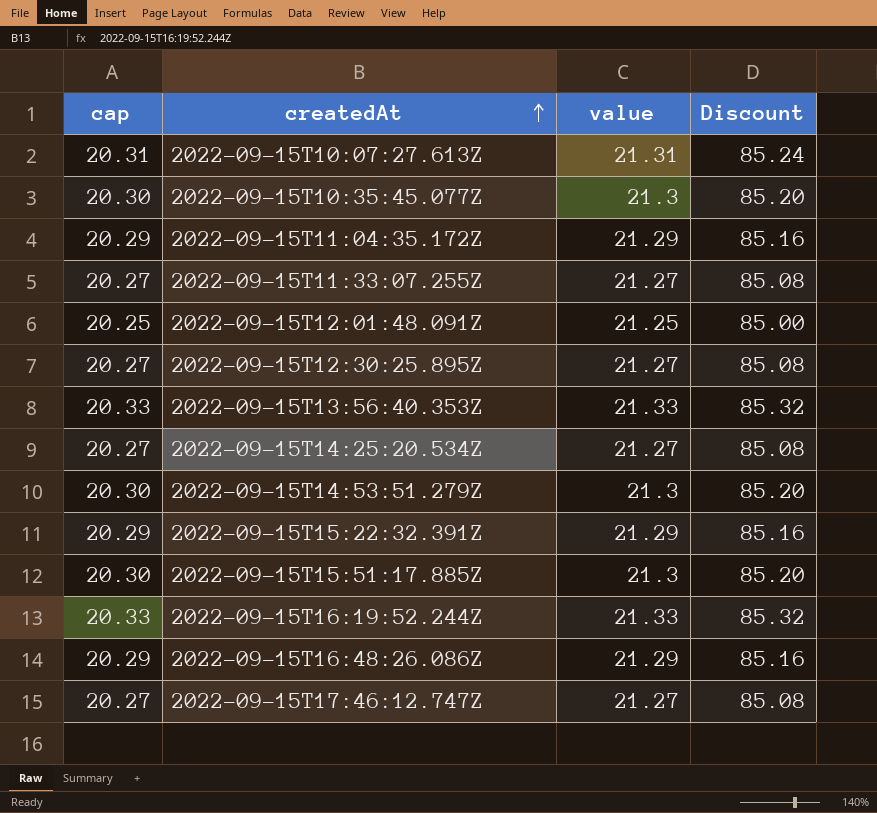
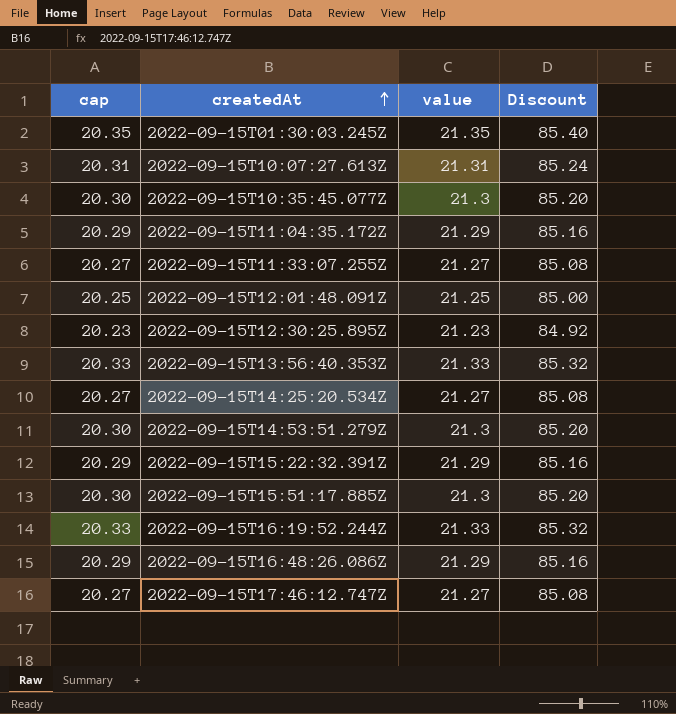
row 2022-09-15T01:30:03.245Z: none -> 20.35 | 21.35 | 85.40
2022-09-15T12:30:25.895Z | cap: 20.27 -> 20.23
2022-09-15T12:30:25.895Z | value: 21.27 -> 21.23
2022-09-15T12:30:25.895Z | Discount: 85.08 -> 84.92

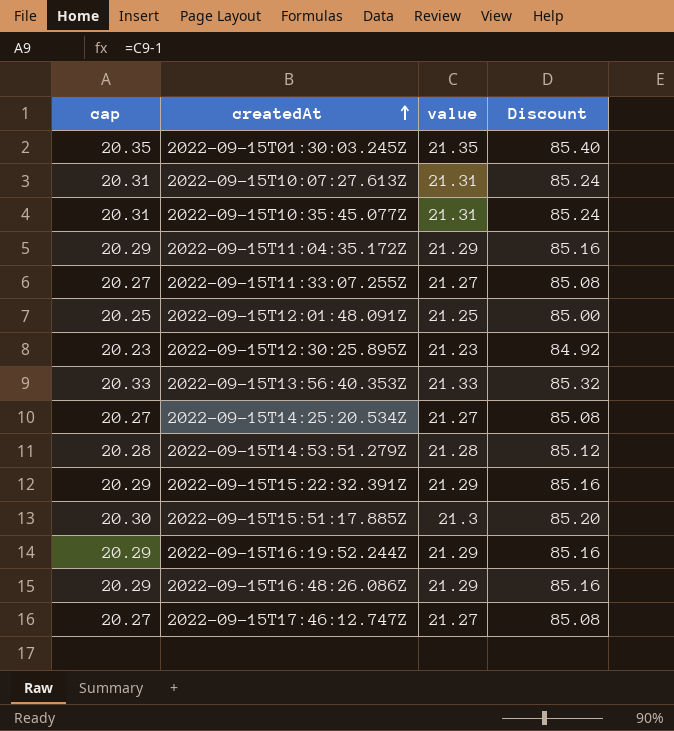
2022-09-15T10:35:45.077Z | cap: 20.30 -> 20.31
2022-09-15T10:35:45.077Z | value: 21.3 -> 21.31
2022-09-15T10:35:45.077Z | Discount: 85.20 -> 85.24
2022-09-15T14:53:51.279Z | cap: 20.30 -> 20.28
2022-09-15T14:53:51.279Z | value: 21.3 -> 21.28
2022-09-15T14:53:51.279Z | Discount: 85.20 -> 85.12
2022-09-15T16:19:52.244Z | cap: 20.33 -> 20.29
2022-09-15T16:19:52.244Z | value: 21.33 -> 21.29
2022-09-15T16:19:52.244Z | Discount: 85.32 -> 85.16

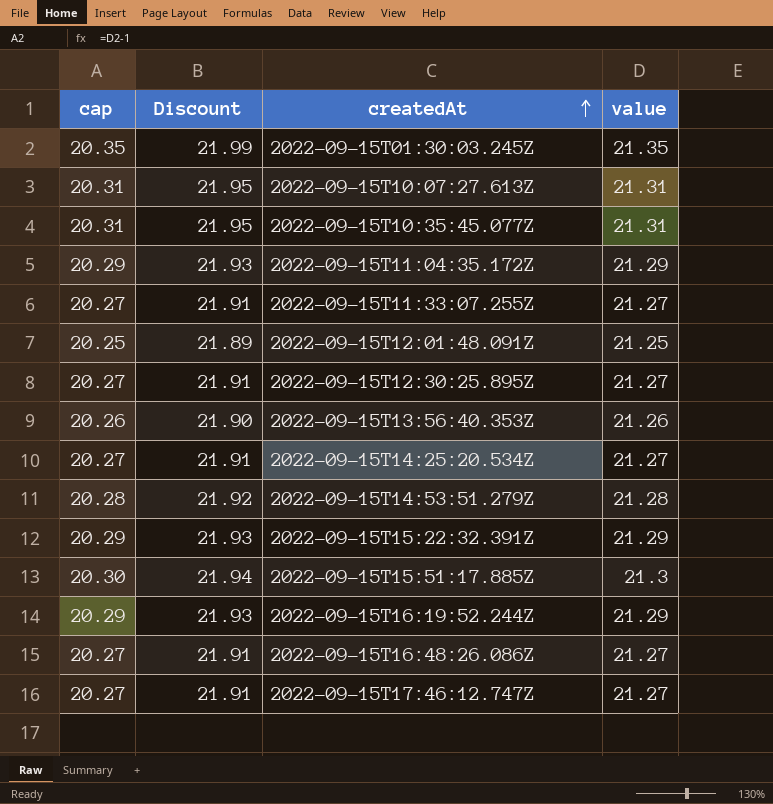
column Discount | formula: [value] * 4 -> [value] * 1.03
column Discount | position: 4 -> 2
2022-09-15T12:30:25.895Z | cap: 20.23 -> 20.27
2022-09-15T12:30:25.895Z | value: 21.23 -> 21.27
2022-09-15T13:56:40.353Z | cap: 20.33 -> 20.26
2022-09-15T13:56:40.353Z | value: 21.33 -> 21.26
2022-09-15T16:48:26.086Z | cap: 20.29 -> 20.27
2022-09-15T16:48:26.086Z | value: 21.29 -> 21.27

